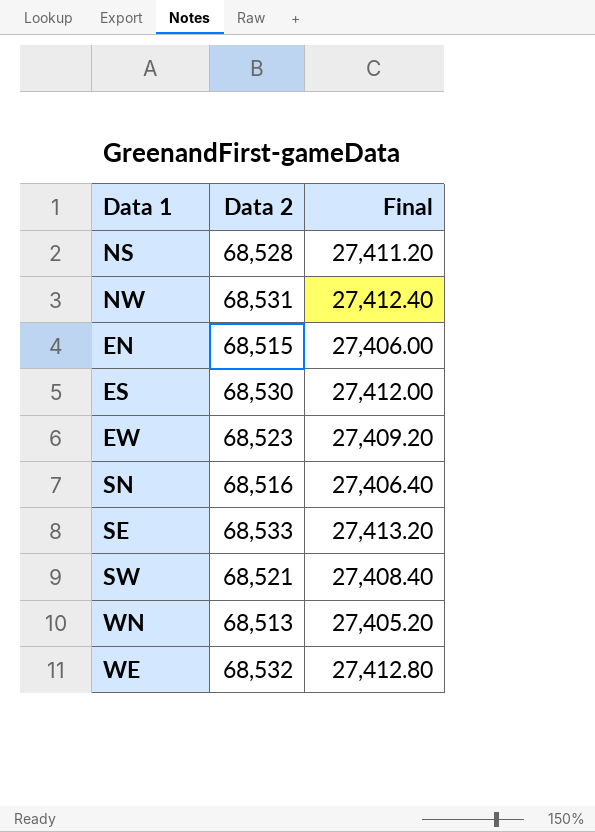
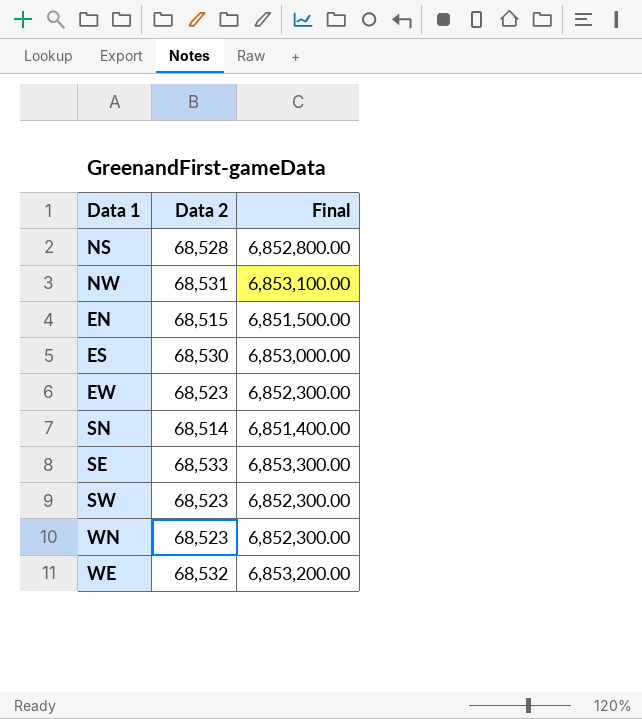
column Final | formula: [Data 2] * 0.4 -> [Data 2] * 100
SN | Data 2: 68,516 -> 68,514
SW | Data 2: 68,521 -> 68,523
WN | Data 2: 68,513 -> 68,523

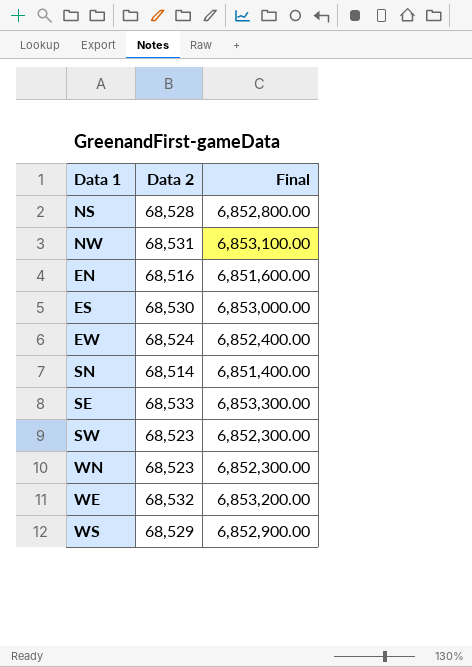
EN | Data 2: 68,515 -> 68,516
EN | Final: 6,851,500.00 -> 6,851,600.00
EW | Data 2: 68,523 -> 68,524
EW | Final: 6,852,300.00 -> 6,852,400.00
row WS: none -> 68,529 | 6,852,900.00

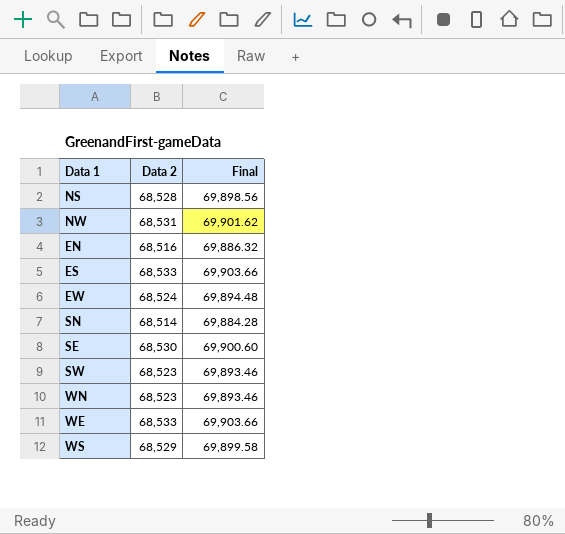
column Final | formula: [Data 2] * 100 -> [Data 2] * 1.02
ES | Data 2: 68,530 -> 68,533
SE | Data 2: 68,533 -> 68,530
WE | Data 2: 68,532 -> 68,533

